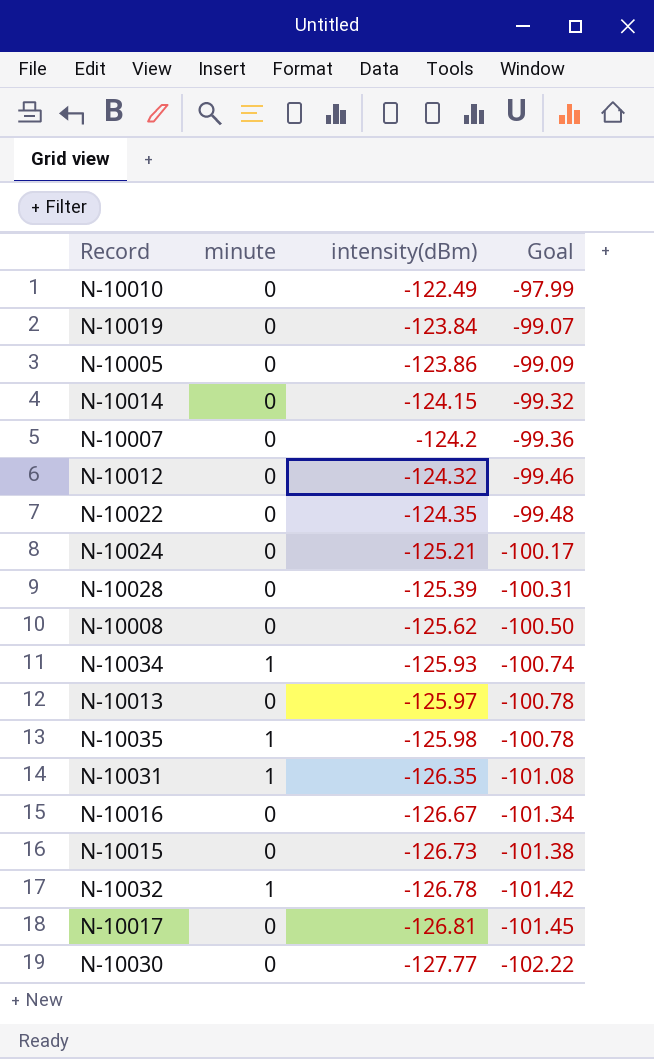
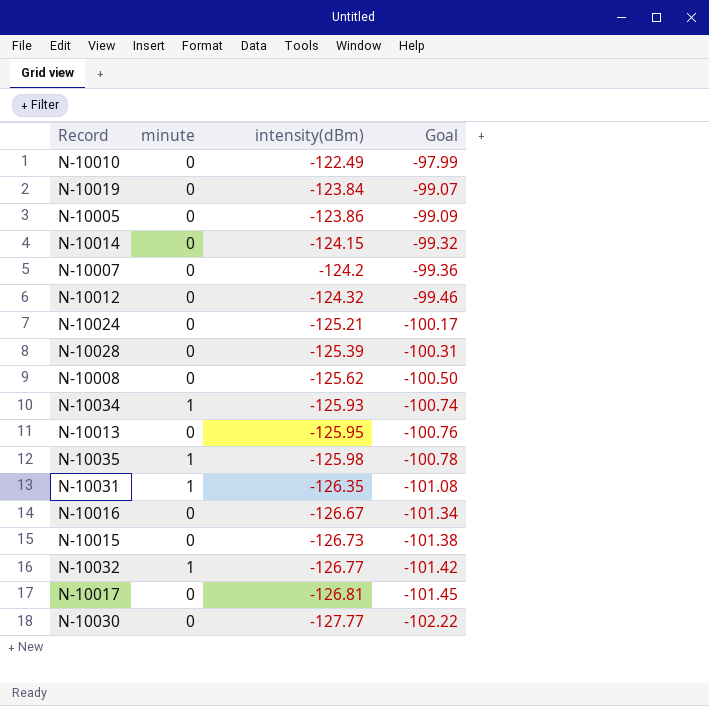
row N-10022: 0 | -124.35 | -99.48 -> none
N-10013 | intensity(dBm): -125.97 -> -125.95
N-10013 | Goal: -100.78 -> -100.76
N-10032 | intensity(dBm): -126.78 -> -126.77

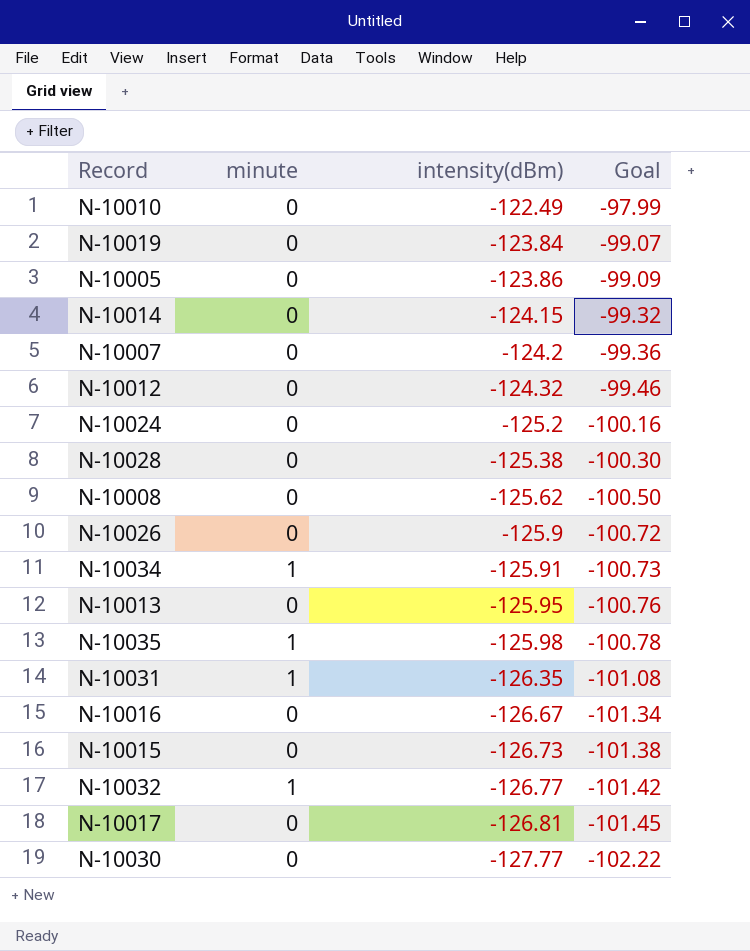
N-10024 | intensity(dBm): -125.21 -> -125.2
N-10024 | Goal: -100.17 -> -100.16
N-10028 | intensity(dBm): -125.39 -> -125.38
N-10028 | Goal: -100.31 -> -100.30
row N-10026: none -> 0 | -125.9 | -100.72
N-10034 | intensity(dBm): -125.93 -> -125.91
N-10034 | Goal: -100.74 -> -100.73

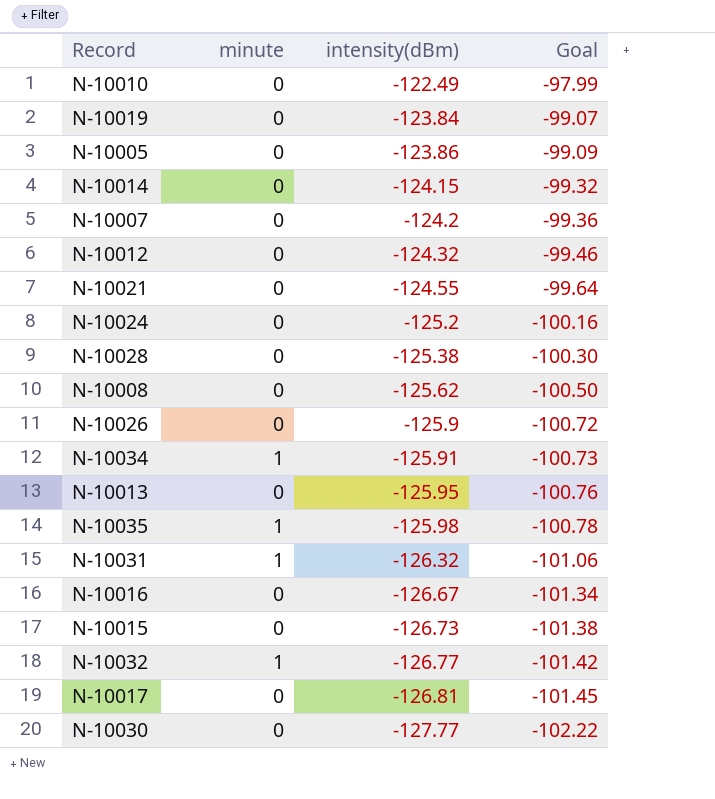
row N-10021: none -> 0 | -124.55 | -99.64
N-10031 | intensity(dBm): -126.35 -> -126.32
N-10031 | Goal: -101.08 -> -101.06

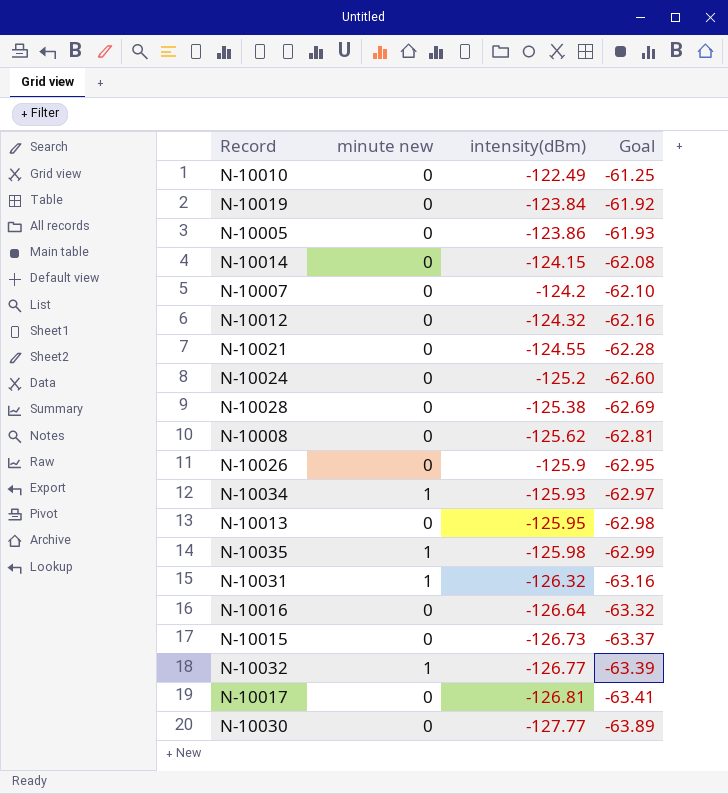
column name: minute -> minute new
column Goal | formula: [intensity(dBm)] * 0.8 -> [intensity(dBm)] * 0.5
N-10034 | intensity(dBm): -125.91 -> -125.93
N-10016 | intensity(dBm): -126.67 -> -126.64

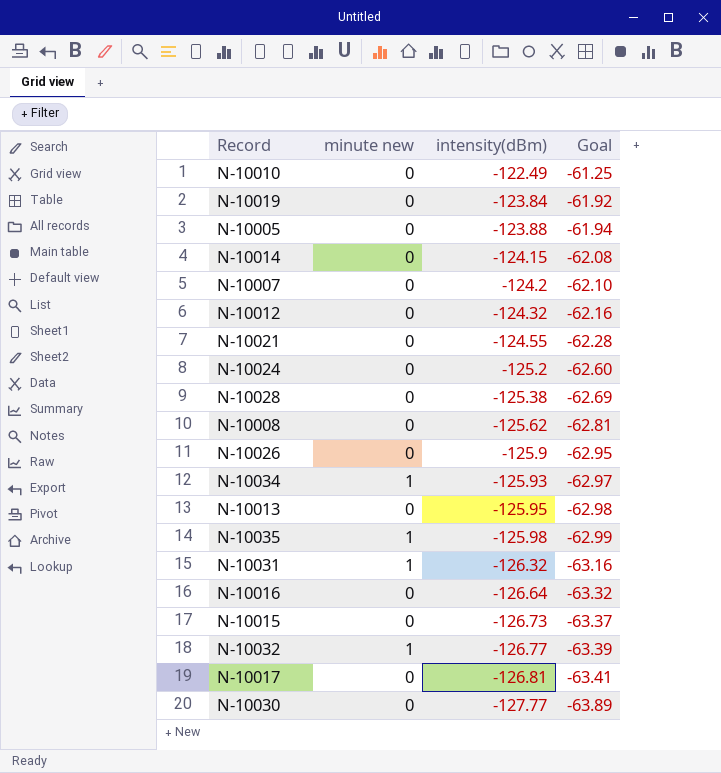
N-10005 | intensity(dBm): -123.86 -> -123.88
N-10005 | Goal: -61.93 -> -61.94

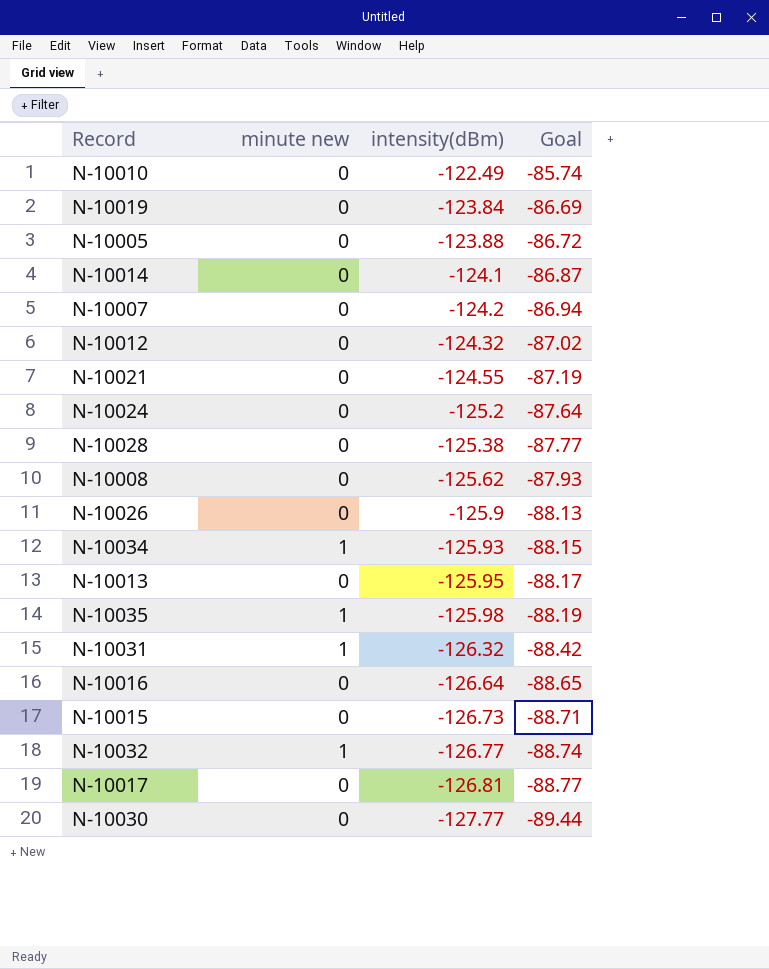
column Goal | formula: [intensity(dBm)] * 0.5 -> [intensity(dBm)] * 0.7
N-10014 | intensity(dBm): -124.15 -> -124.1

